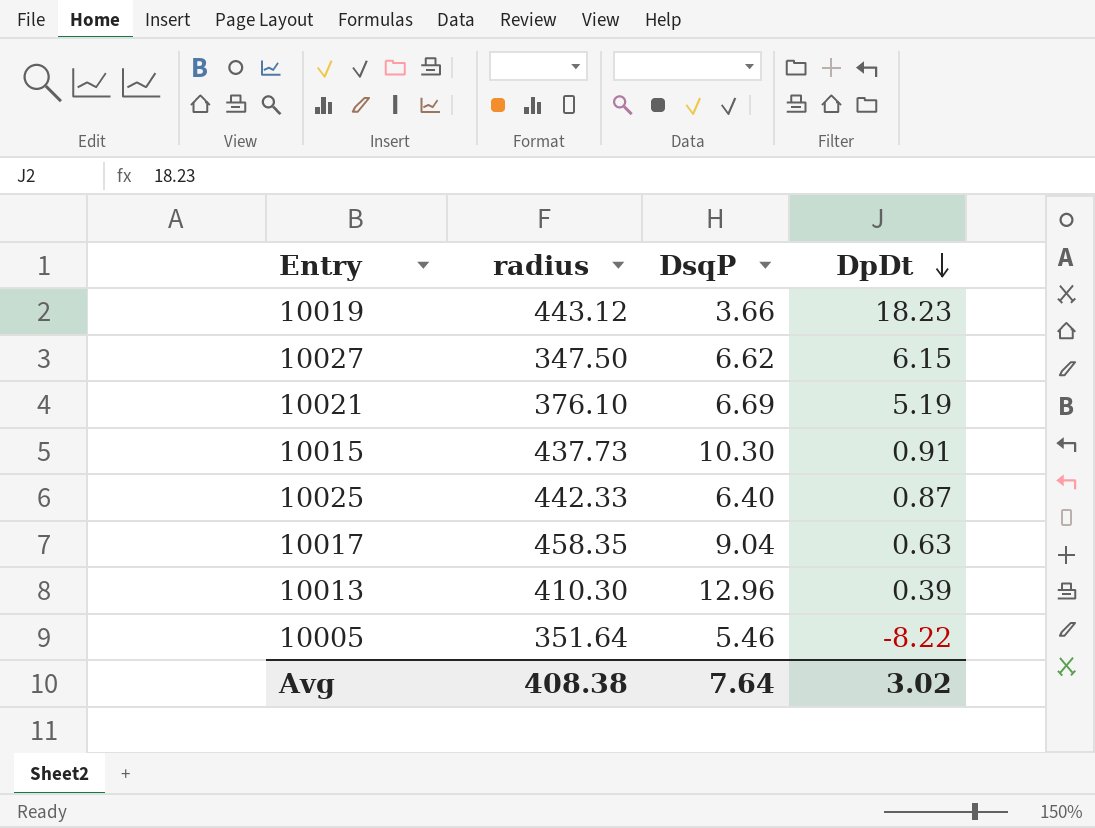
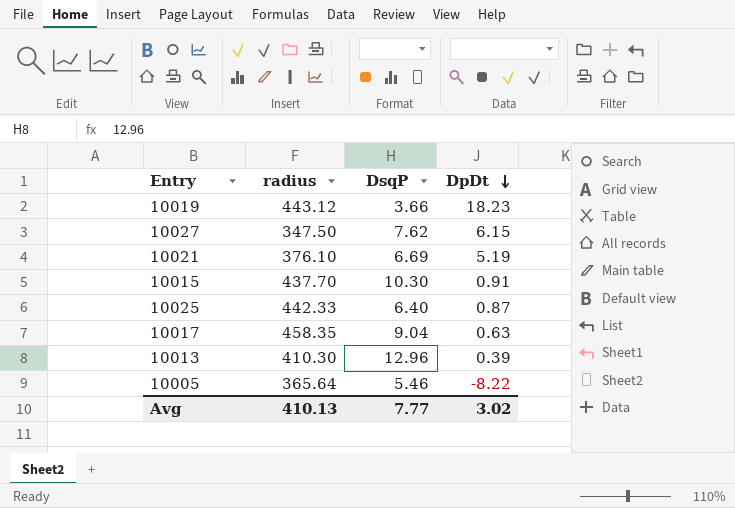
10027 | DsqP: 6.62 -> 7.62
10015 | radius: 437.73 -> 437.70
10005 | radius: 351.64 -> 365.64
Avg | radius: 408.38 -> 410.13
Avg | DsqP: 7.64 -> 7.77

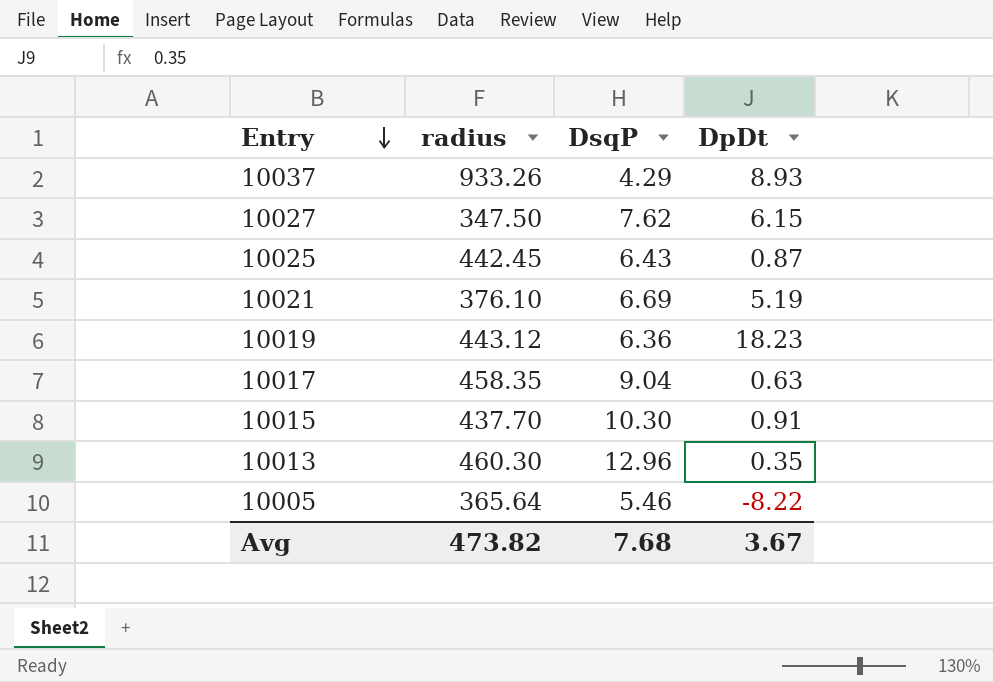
row order: DpDt descending -> Entry descending
row 10037: none -> 933.26 | 4.29 | 8.93
10025 | radius: 442.33 -> 442.45
10025 | DsqP: 6.40 -> 6.43
10019 | DsqP: 3.66 -> 6.36
10013 | radius: 410.30 -> 460.30
10013 | DpDt: 0.39 -> 0.35
Avg | radius: 410.13 -> 473.82
Avg | DsqP: 7.77 -> 7.68
Avg | DpDt: 3.02 -> 3.67

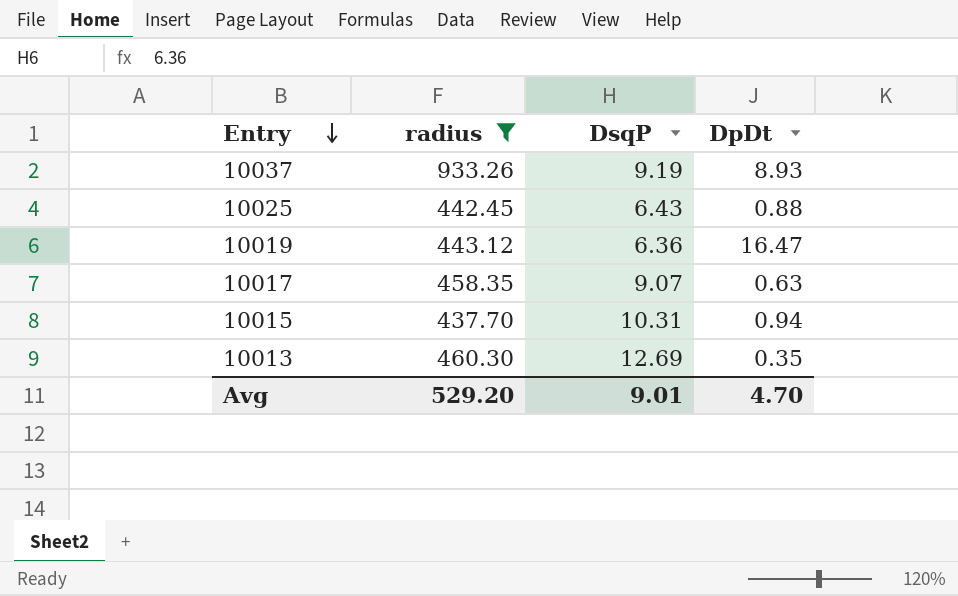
filter: none -> radius >= 437.70
10037 | DsqP: 4.29 -> 9.19
10025 | DpDt: 0.87 -> 0.88
10019 | DpDt: 18.23 -> 16.47
10017 | DsqP: 9.04 -> 9.07
10015 | DsqP: 10.30 -> 10.31
10015 | DpDt: 0.91 -> 0.94
10013 | DsqP: 12.96 -> 12.69
Avg | radius: 473.82 -> 529.20
Avg | DsqP: 7.68 -> 9.01
Avg | DpDt: 3.67 -> 4.70

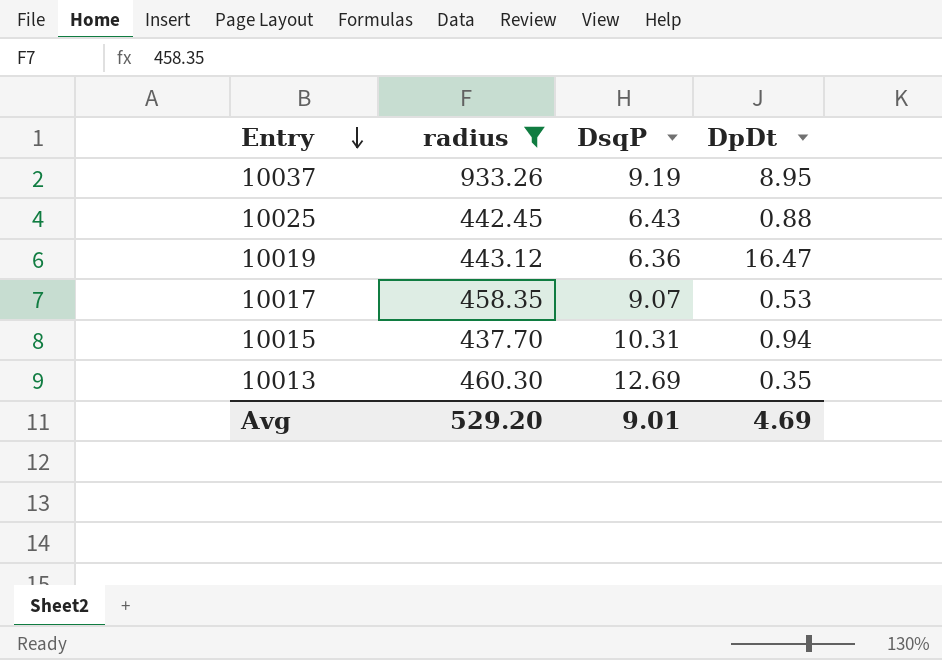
10037 | DpDt: 8.93 -> 8.95
10017 | DpDt: 0.63 -> 0.53
Avg | DpDt: 4.70 -> 4.69

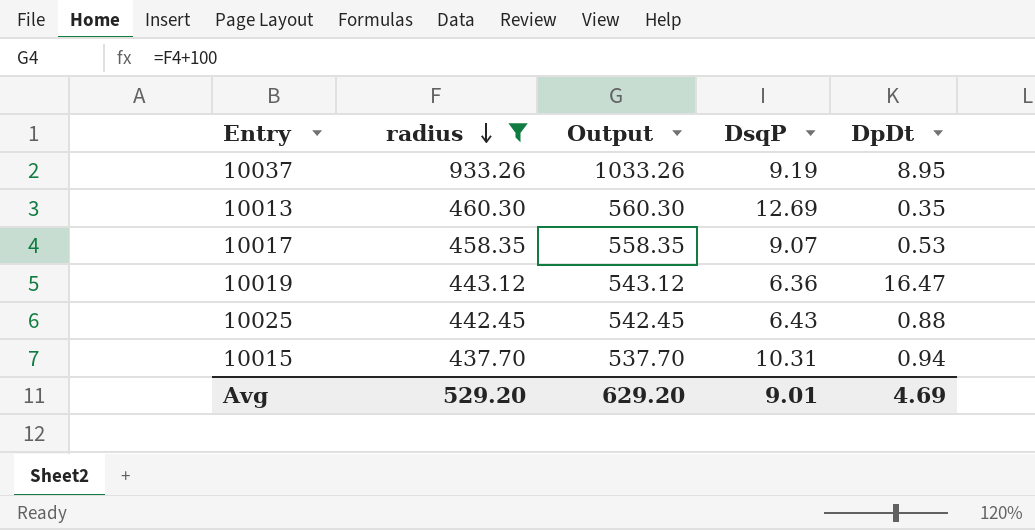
row order: Entry descending -> radius descending
column Output | formula: none -> [radius] + 100

